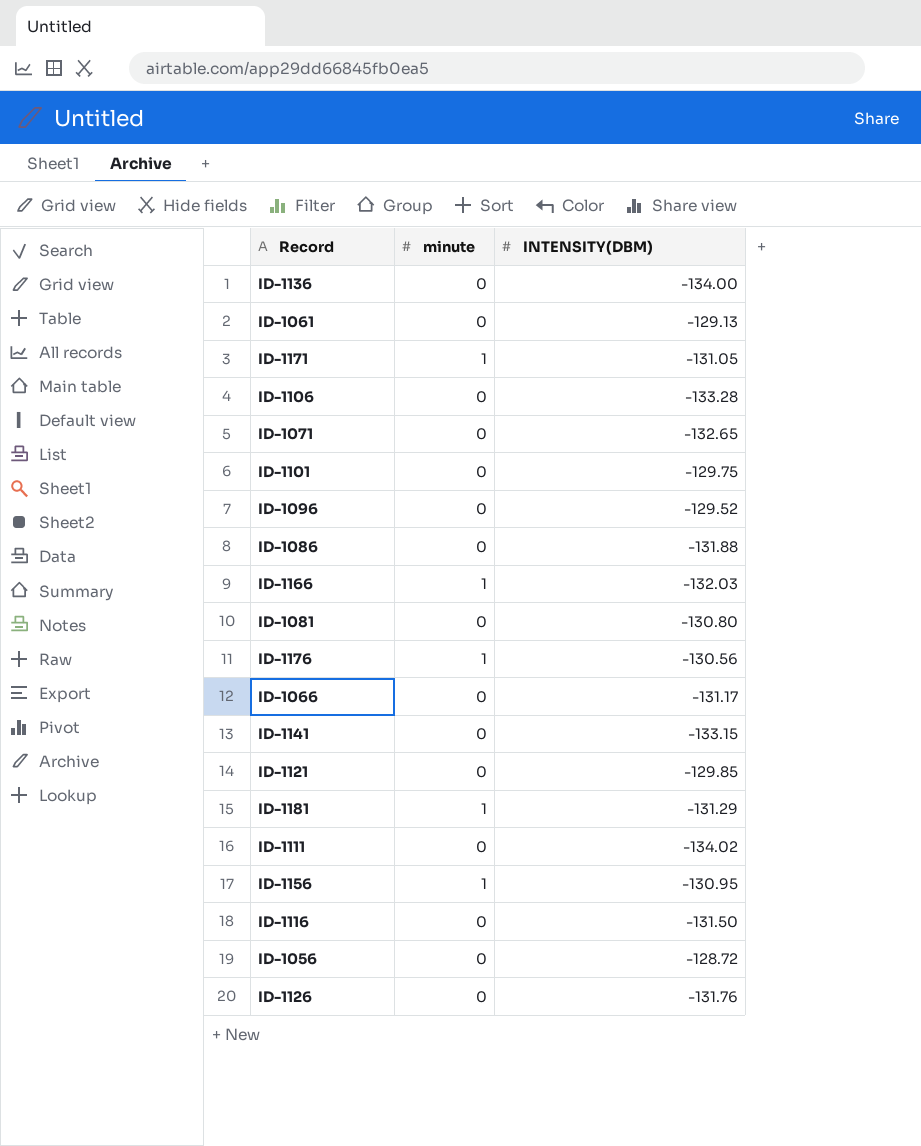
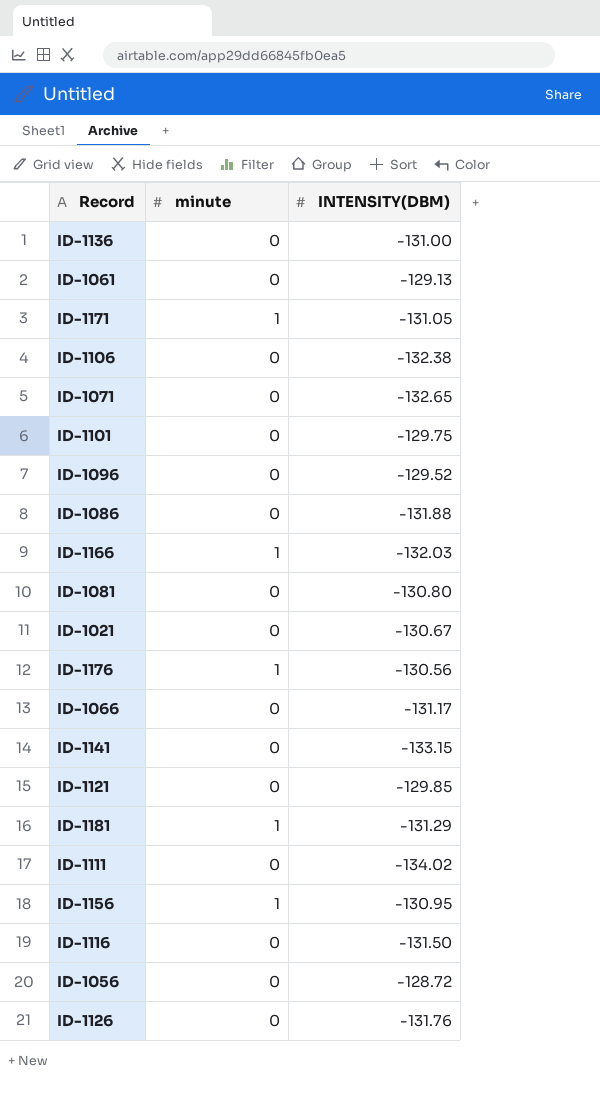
ID-1136 | INTENSITY(DBM): -134.00 -> -131.00
ID-1106 | INTENSITY(DBM): -133.28 -> -132.38
row ID-1021: none -> 0 | -130.67

